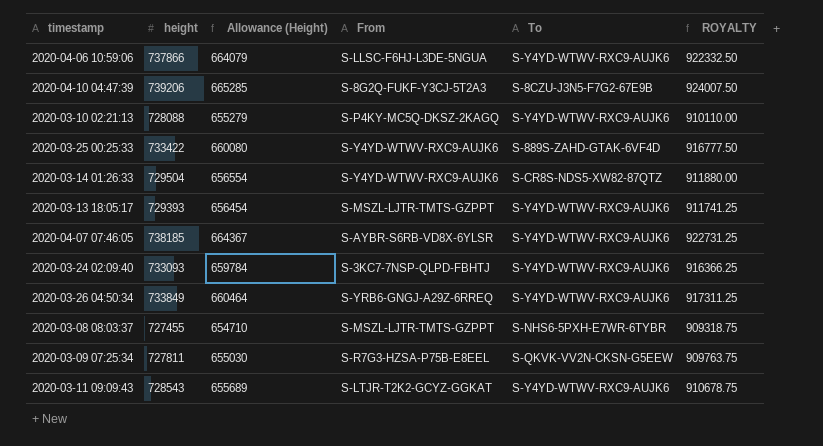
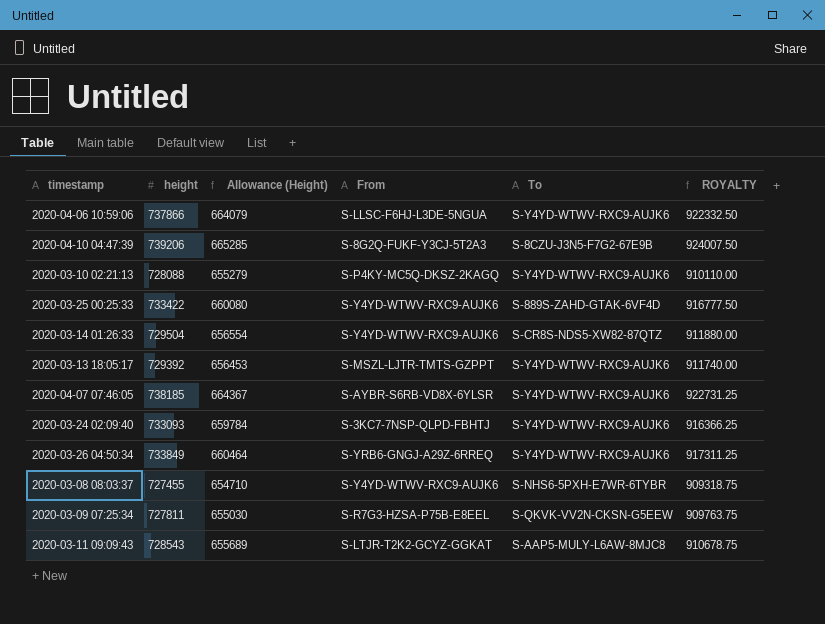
2020-03-13 18:05:17 | height: 729393 -> 729392
2020-03-13 18:05:17 | Allowance (Height): 656454 -> 656453
2020-03-13 18:05:17 | ROYALTY: 911741.25 -> 911740.00
2020-03-08 08:03:37 | From: S-MSZL-LJTR-TMTS-GZPPT -> S-Y4YD-WTWV-RXC9-AUJK6
2020-03-11 09:09:43 | To: S-Y4YD-WTWV-RXC9-AUJK6 -> S-AAP5-MULY-L6AW-8MJC8

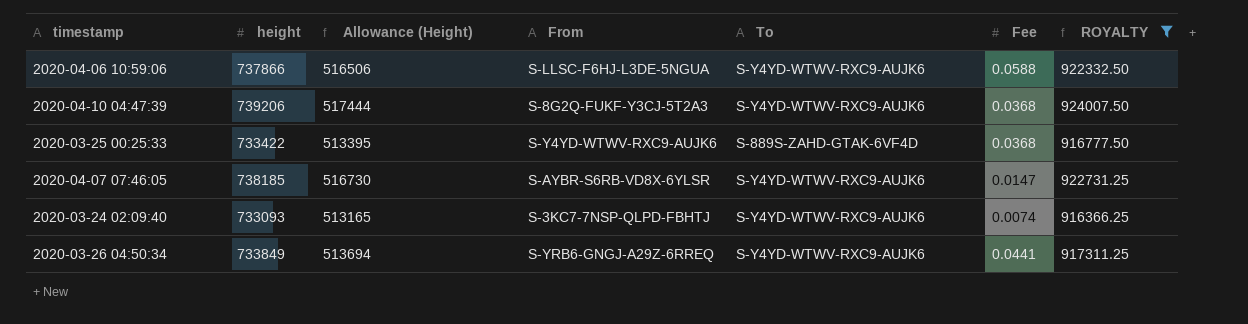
filter: none -> ROYALTY >= 916366.25
column Allowance (Height) | formula: [height] * 0.9 -> [height] * 0.7
column Fee | position: none -> 6
2020-04-10 04:47:39 | To: S-8CZU-J3N5-F7G2-67E9B -> S-Y4YD-WTWV-RXC9-AUJK6

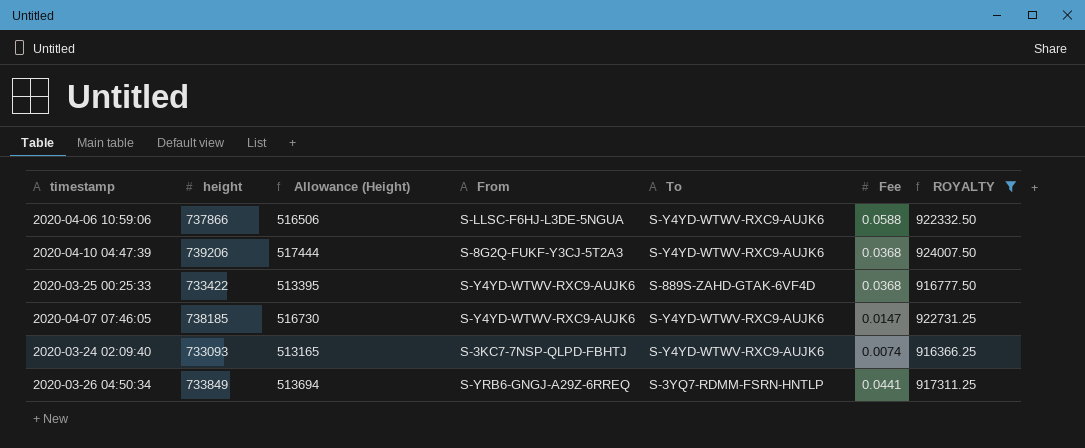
2020-04-07 07:46:05 | From: S-AYBR-S6RB-VD8X-6YLSR -> S-Y4YD-WTWV-RXC9-AUJK6
2020-03-26 04:50:34 | To: S-Y4YD-WTWV-RXC9-AUJK6 -> S-3YQ7-RDMM-FSRN-HNTLP

